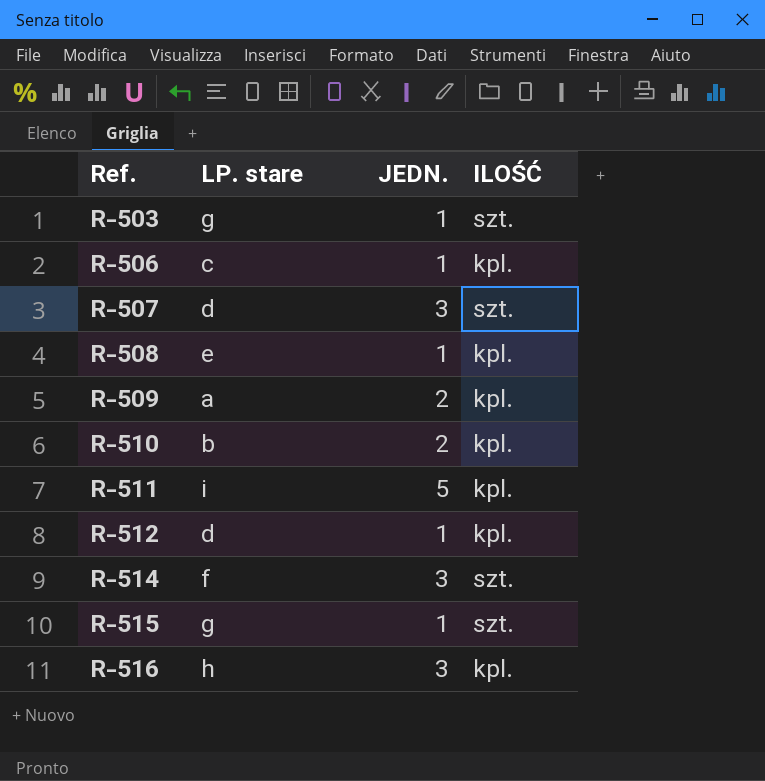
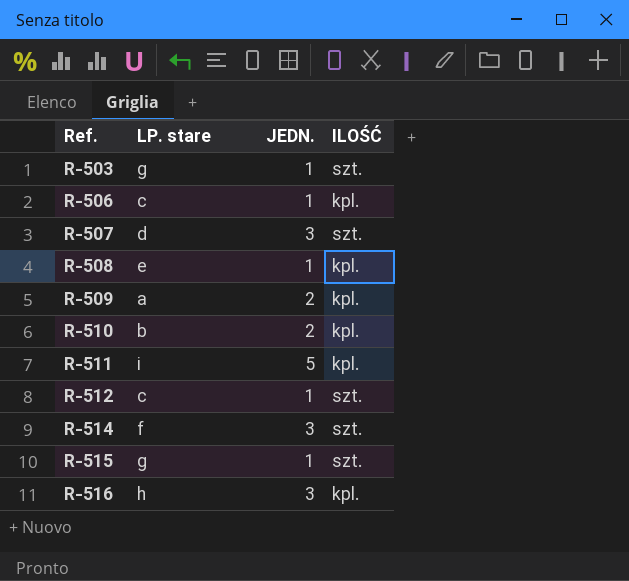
R-512 | LP. stare: d -> c
R-512 | ILOŚĆ: kpl. -> szt.

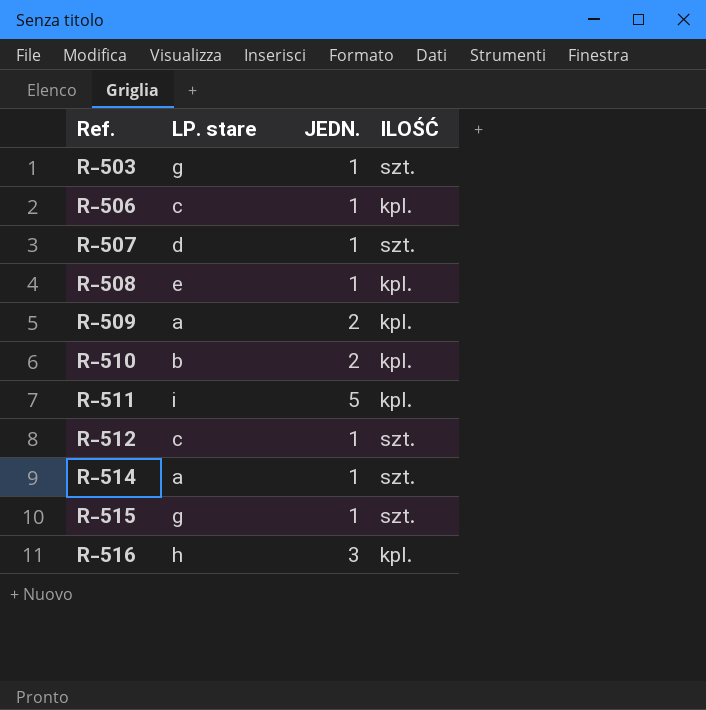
R-507 | JEDN.: 3 -> 1
R-514 | LP. stare: f -> a
R-514 | JEDN.: 3 -> 1

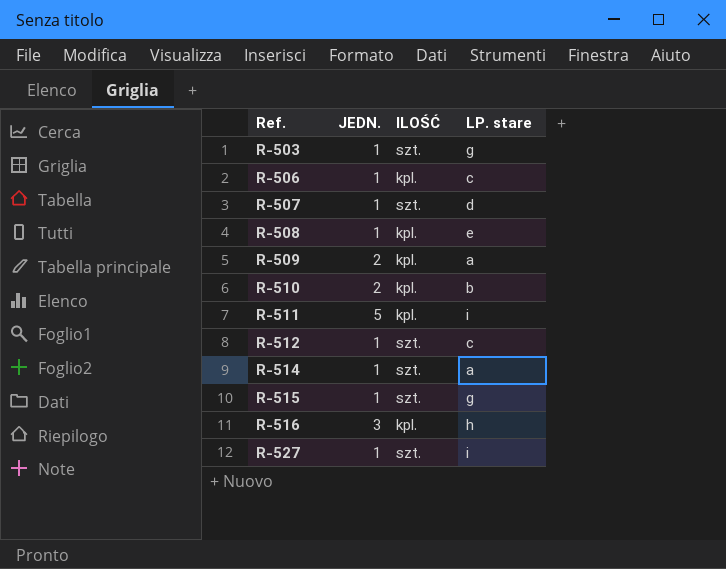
column LP. stare | position: 2 -> 4
row R-527: none -> 1 | szt. | i

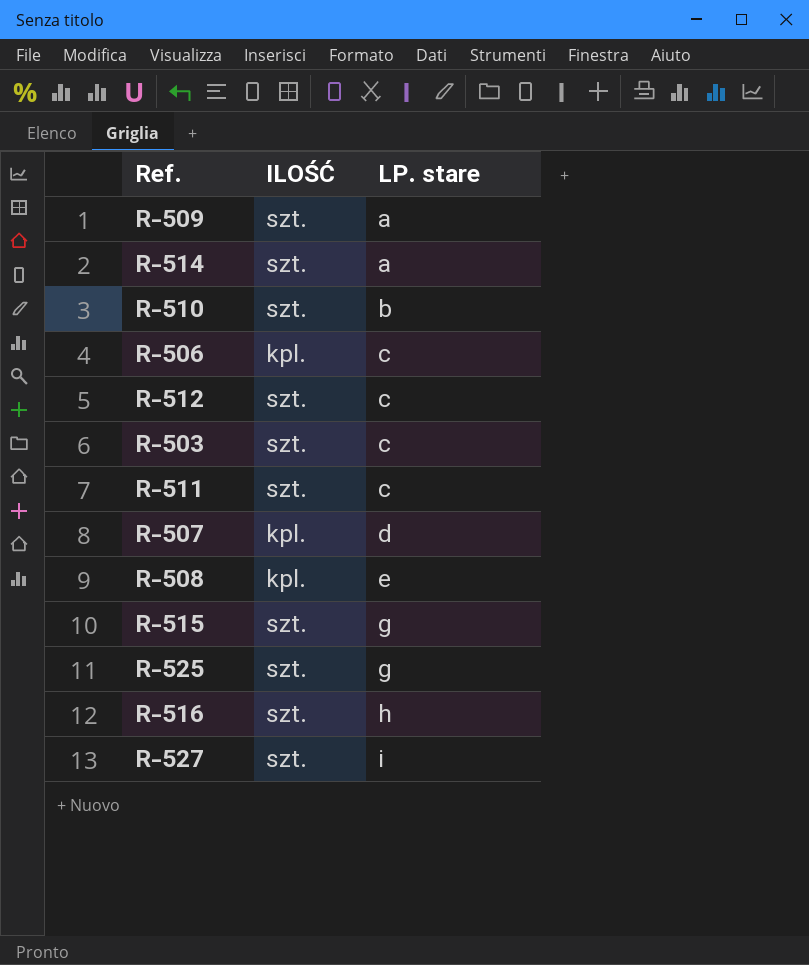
row order: Ref. ascending -> LP. stare ascending
column JEDN. | position: 2 -> none
R-509 | ILOŚĆ: kpl. -> szt.
R-510 | ILOŚĆ: kpl. -> szt.
R-503 | LP. stare: g -> c
R-511 | ILOŚĆ: kpl. -> szt.
R-511 | LP. stare: i -> c
R-507 | ILOŚĆ: szt. -> kpl.
row R-525: none -> szt. | g
R-516 | ILOŚĆ: kpl. -> szt.

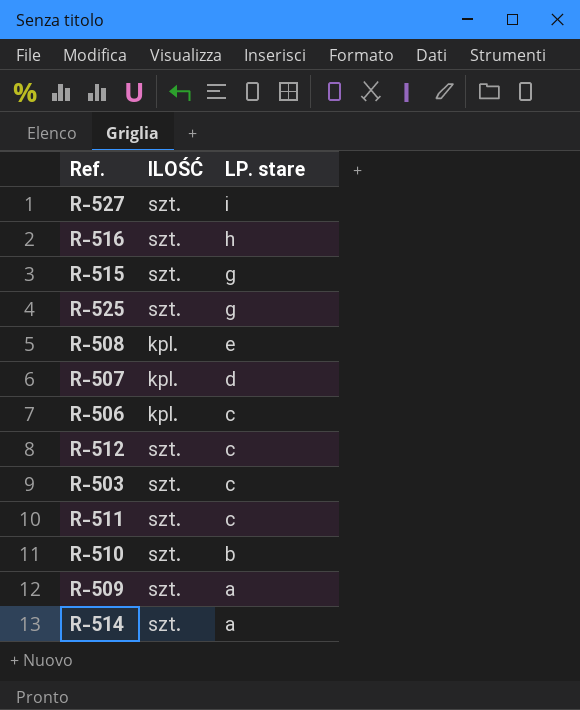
row order: LP. stare ascending -> LP. stare descending

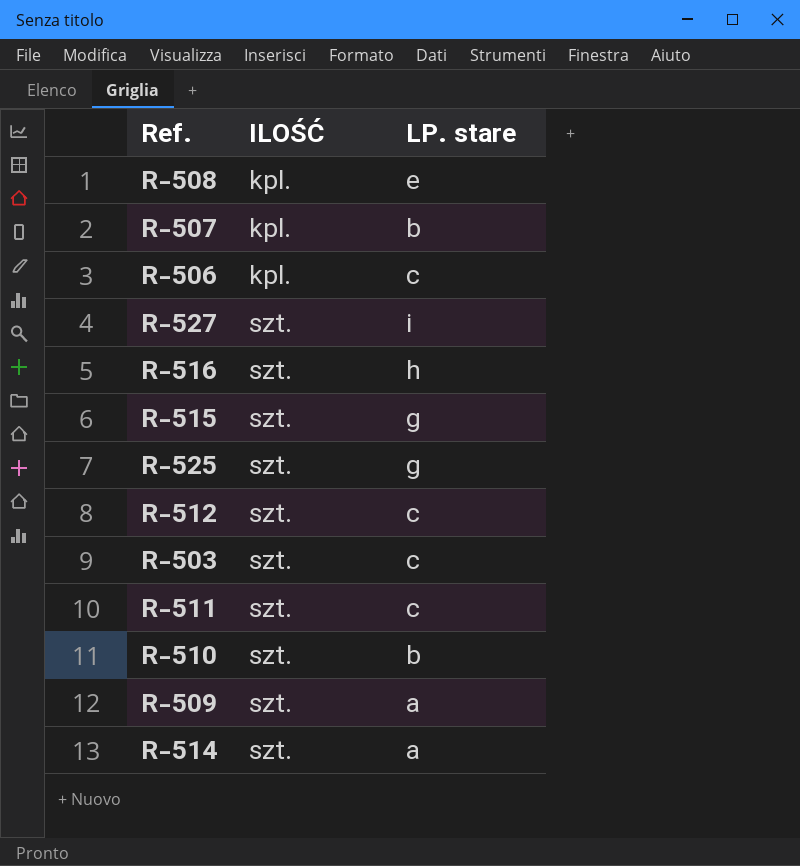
row order: LP. stare descending -> ILOŚĆ ascending
R-507 | LP. stare: d -> b

